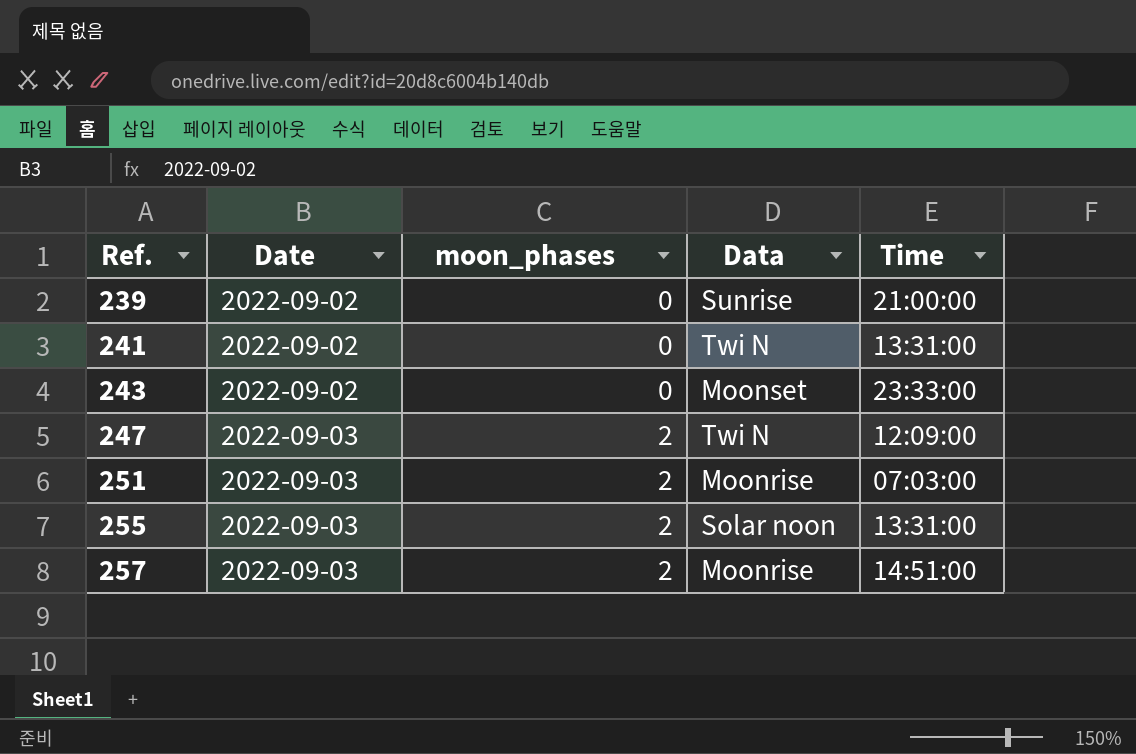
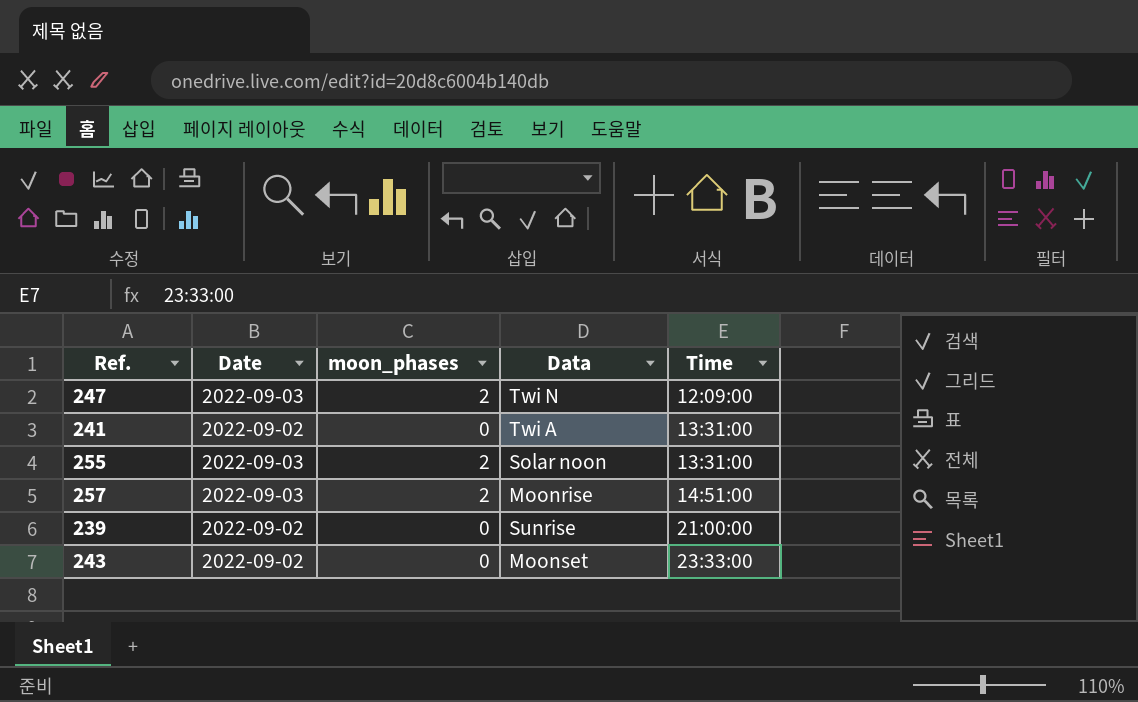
row order: Ref. ascending -> Time ascending
row 251: 2022-09-03 | 2 | Moonrise | 07:03:00 -> none
241 | Data: Twi N -> Twi A

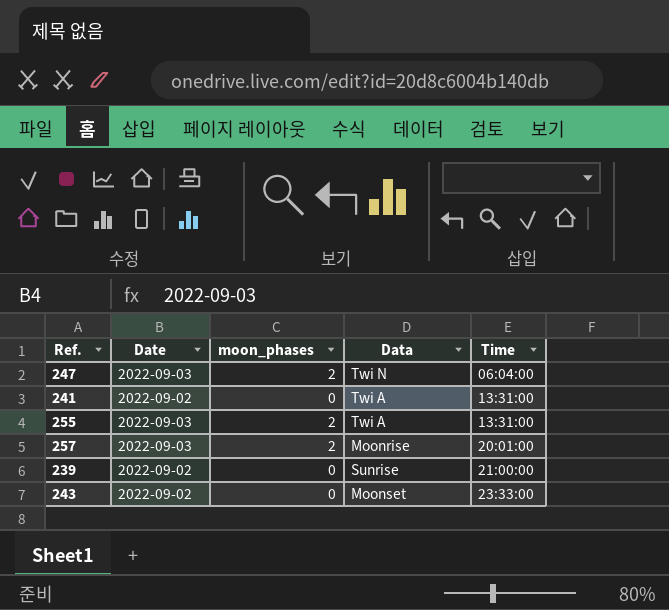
247 | Time: 12:09:00 -> 06:04:00
255 | Data: Solar noon -> Twi A
257 | Time: 14:51:00 -> 20:01:00

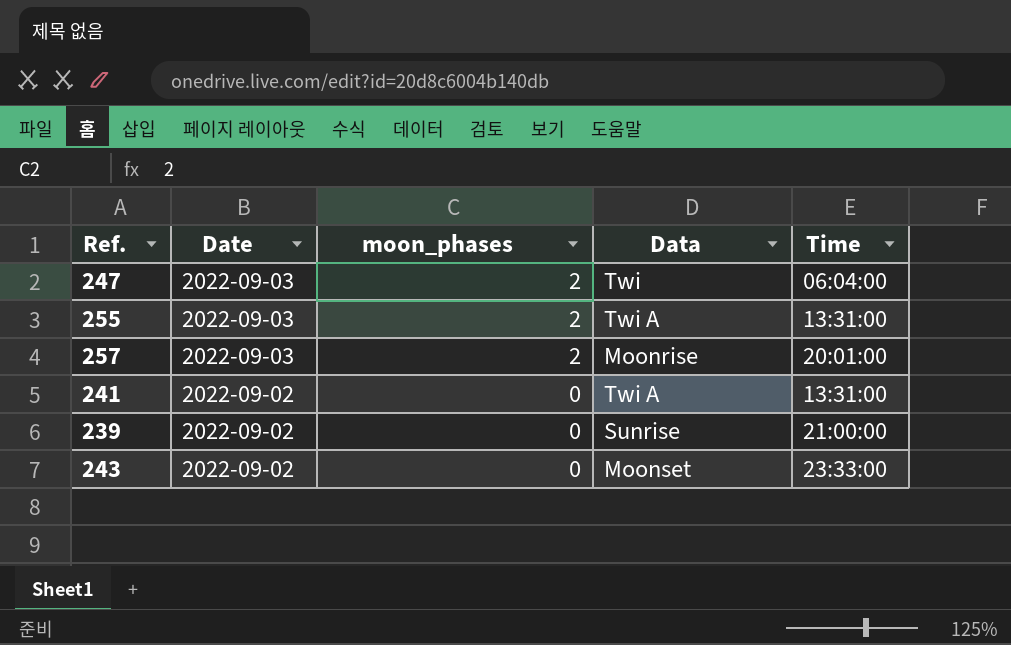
row order: Time ascending -> Date descending
247 | Data: Twi N -> Twi

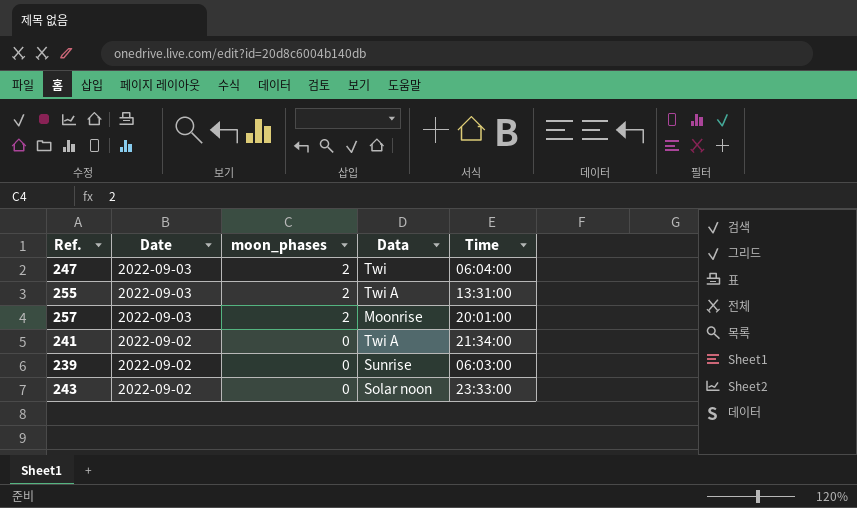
241 | Time: 13:31:00 -> 21:34:00
239 | Time: 21:00:00 -> 06:03:00
243 | Data: Moonset -> Solar noon

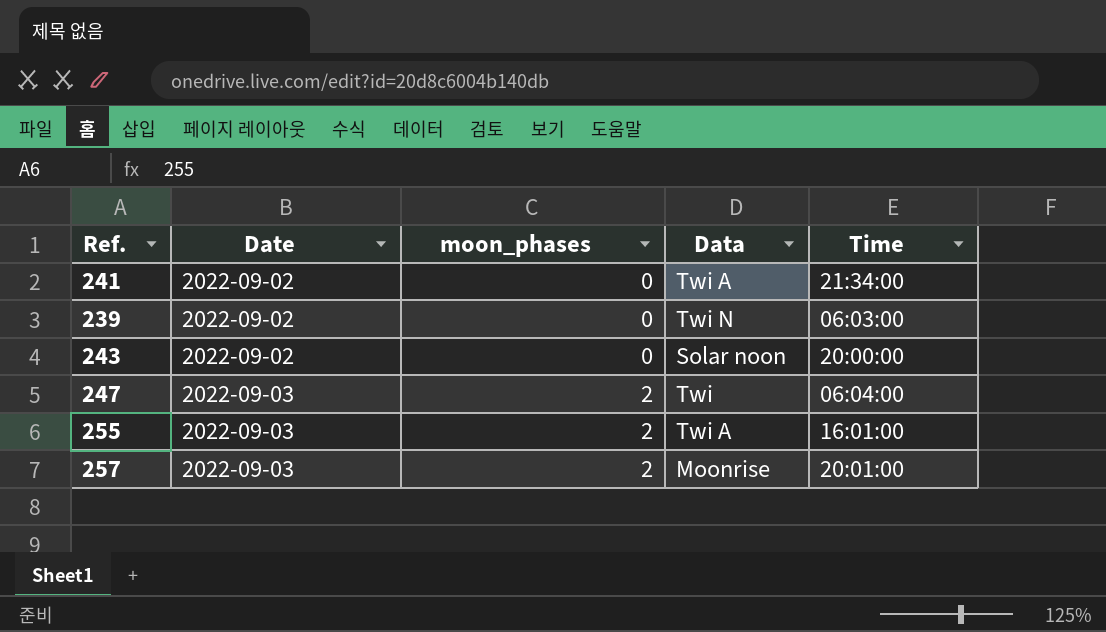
row order: Date descending -> Date ascending
239 | Data: Sunrise -> Twi N
243 | Time: 23:33:00 -> 20:00:00
255 | Time: 13:31:00 -> 16:01:00

